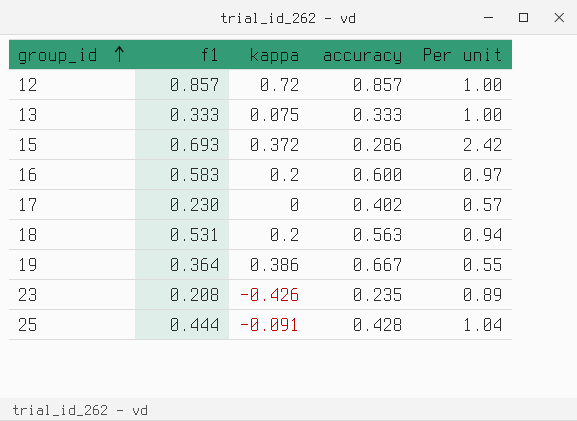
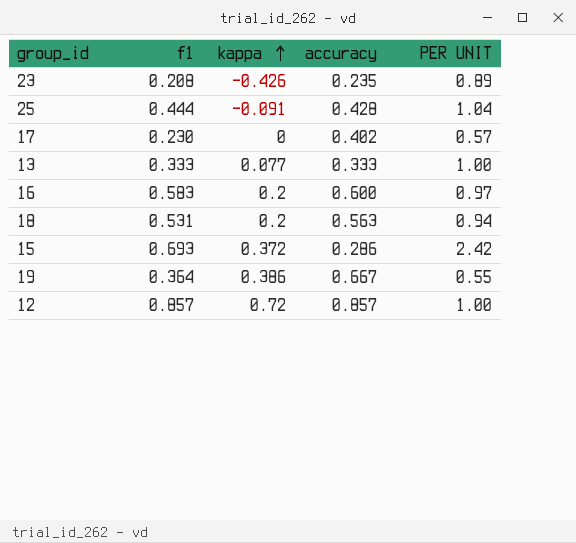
row order: group_id ascending -> kappa ascending
column name: Per unit -> PER UNIT
13 | kappa: 0.075 -> 0.077

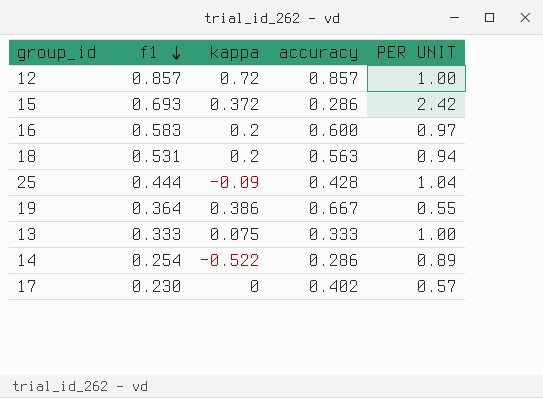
row order: kappa ascending -> f1 descending
row 23: 0.208 | -0.426 | 0.235 | 0.89 -> none
25 | kappa: -0.091 -> -0.09
13 | kappa: 0.077 -> 0.075
row 14: none -> 0.254 | -0.522 | 0.286 | 0.89

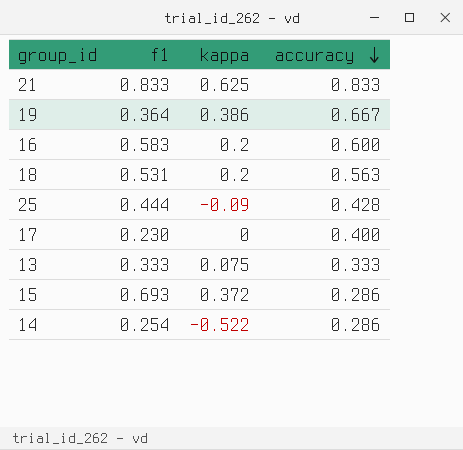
row order: f1 descending -> accuracy descending
column PER UNIT | formula: [f1] / [accuracy] -> none
row 12: 0.857 | 0.72 | 0.857 | 1.00 -> none
row 21: none -> 0.833 | 0.625 | 0.833
17 | accuracy: 0.402 -> 0.400

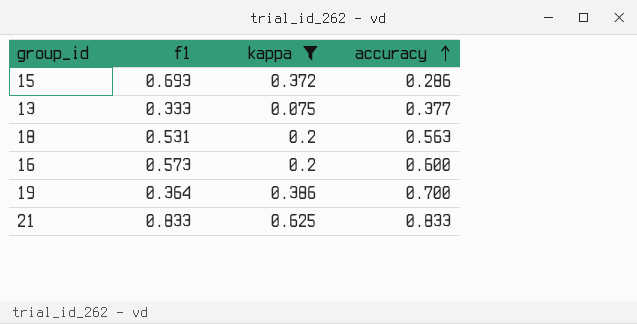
filter: none -> kappa >= 0.075
row order: accuracy descending -> accuracy ascending
13 | accuracy: 0.333 -> 0.377
16 | f1: 0.583 -> 0.573
19 | accuracy: 0.667 -> 0.700

